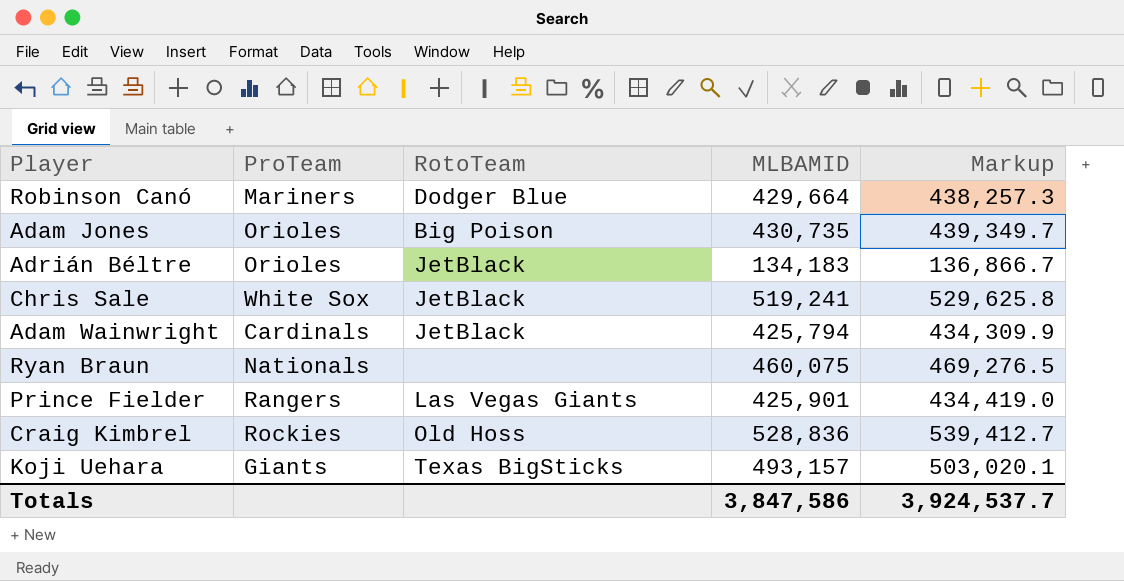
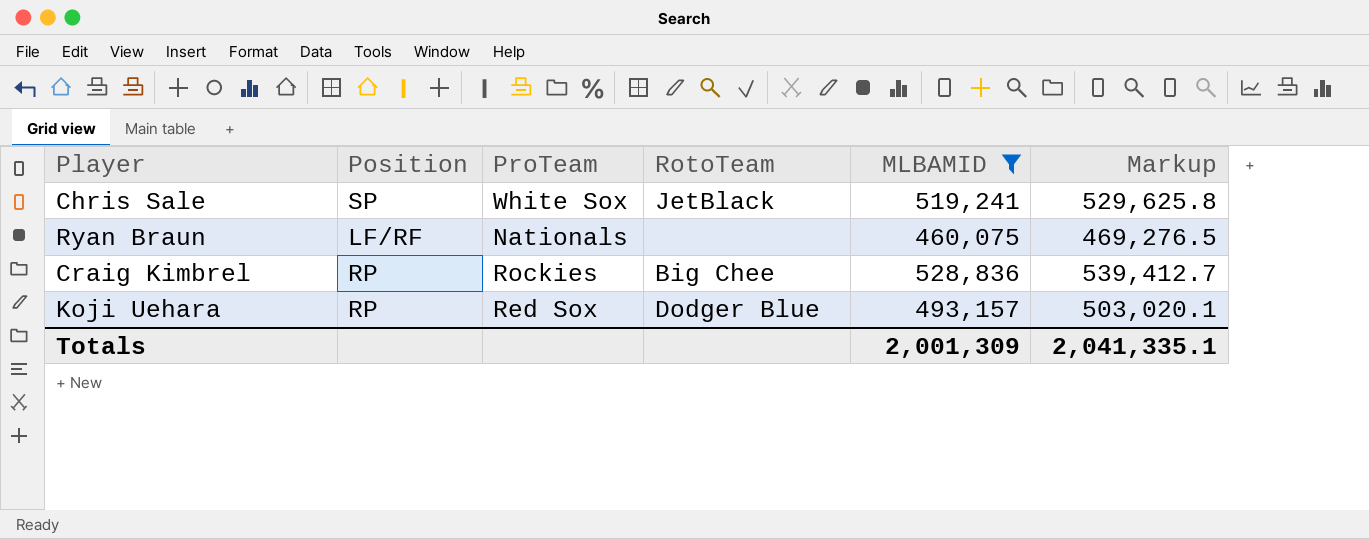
filter: none -> MLBAMID >= 460,075
column Position | position: none -> 2
Craig Kimbrel | RotoTeam: Old Hoss -> Big Chee
Koji Uehara | ProTeam: Giants -> Red Sox
Koji Uehara | RotoTeam: Texas BigSticks -> Dodger Blue
Totals | MLBAMID: 3,847,586 -> 2,001,309
Totals | Markup: 3,924,537.7 -> 2,041,335.1

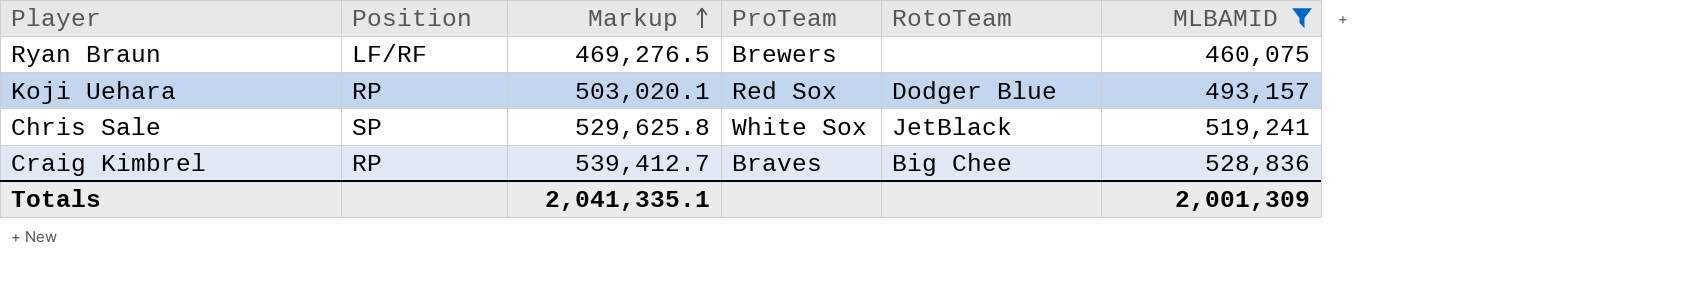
row order: none -> Markup ascending
column Markup | position: 6 -> 3
Ryan Braun | ProTeam: Nationals -> Brewers
Craig Kimbrel | ProTeam: Rockies -> Braves

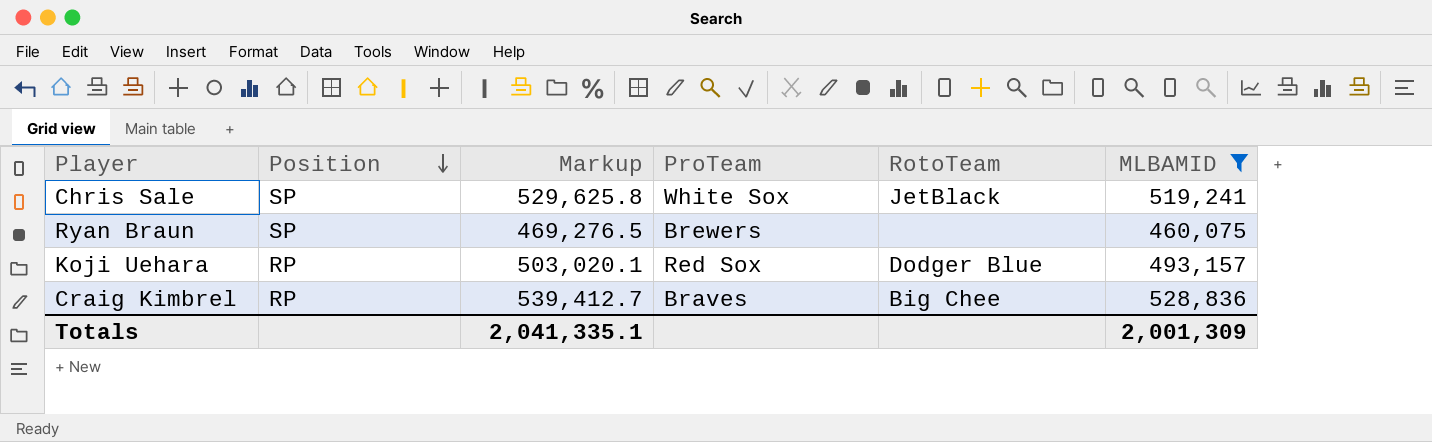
row order: Markup ascending -> Position descending
Ryan Braun | Position: LF/RF -> SP

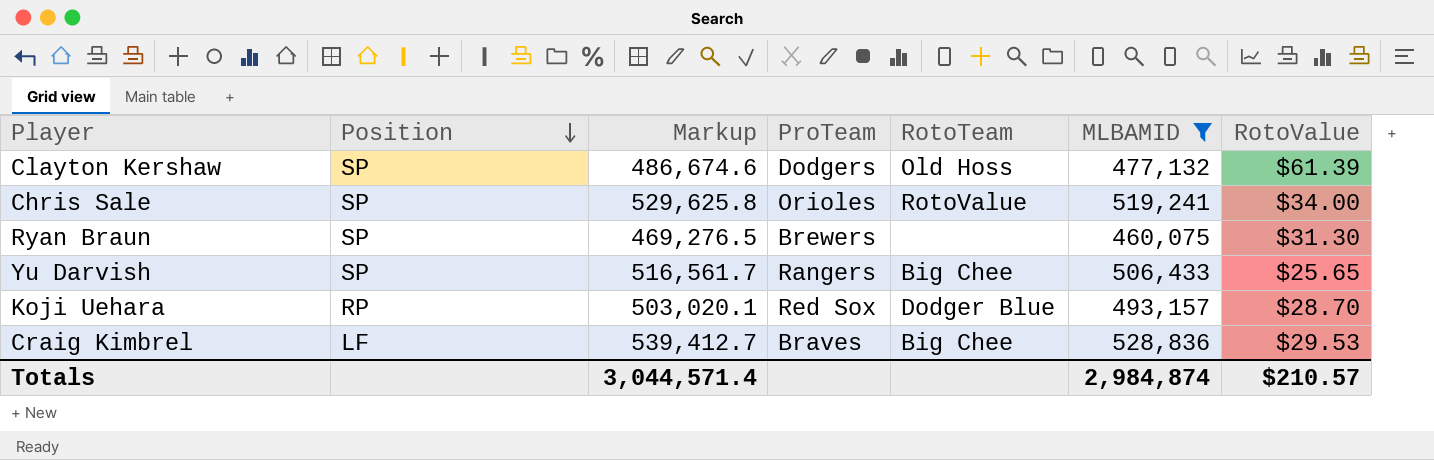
column RotoValue | position: none -> 7
row Clayton Kershaw: none -> SP | 486,674.6 | Dodgers | Old Hoss | 477,132 | $61.39
Chris Sale | ProTeam: White Sox -> Orioles
Chris Sale | RotoTeam: JetBlack -> RotoValue
row Yu Darvish: none -> SP | 516,561.7 | Rangers | Big Chee | 506,433 | $25.65
Craig Kimbrel | Position: RP -> LF
Totals | Markup: 2,041,335.1 -> 3,044,571.4
Totals | MLBAMID: 2,001,309 -> 2,984,874

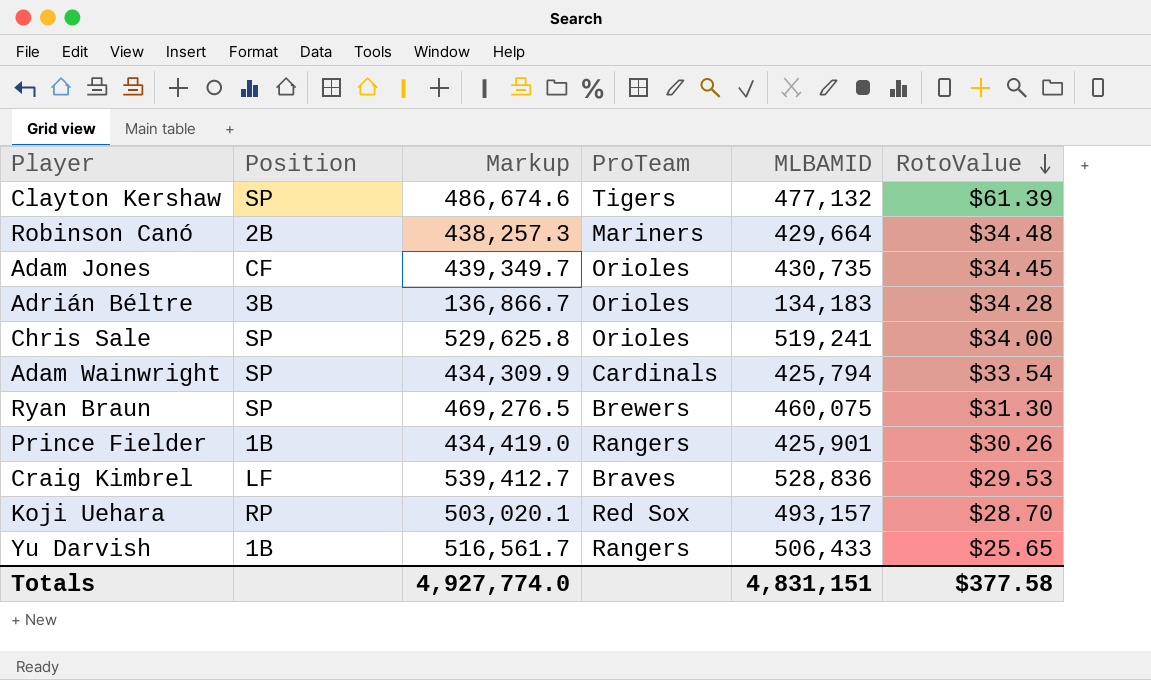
filter: MLBAMID >= 460,075 -> none
row order: Position descending -> RotoValue descending
column RotoTeam | position: 5 -> none
Clayton Kershaw | ProTeam: Dodgers -> Tigers
Yu Darvish | Position: SP -> 1B
Totals | Markup: 3,044,571.4 -> 4,927,774.0
Totals | MLBAMID: 2,984,874 -> 4,831,151
Totals | RotoValue: $210.57 -> $377.58

